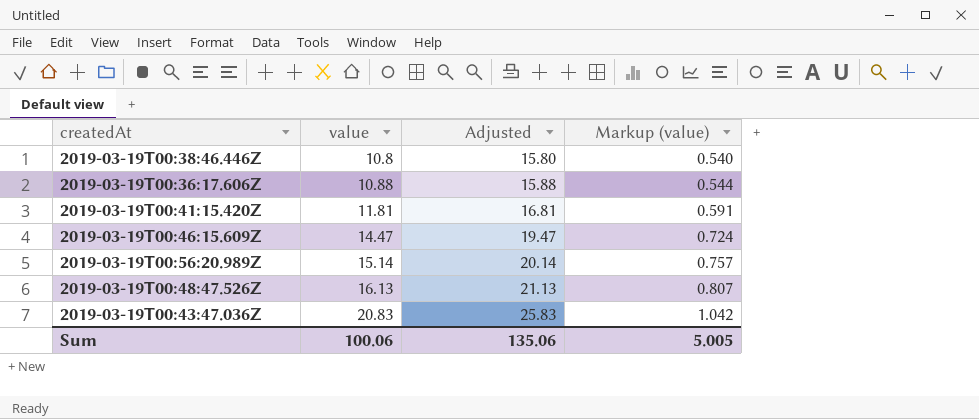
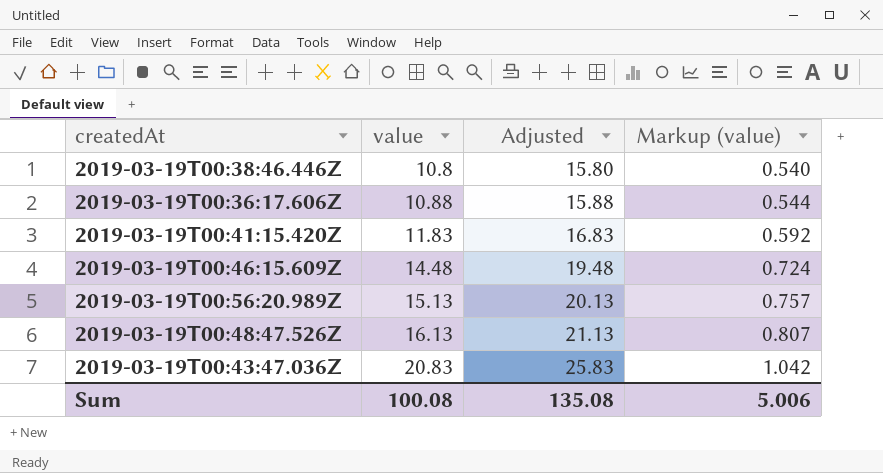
2019-03-19T00:41:15.420Z | value: 11.81 -> 11.83
2019-03-19T00:41:15.420Z | Adjusted: 16.81 -> 16.83
2019-03-19T00:41:15.420Z | Markup (value): 0.591 -> 0.592
2019-03-19T00:46:15.609Z | value: 14.47 -> 14.48
2019-03-19T00:46:15.609Z | Adjusted: 19.47 -> 19.48
2019-03-19T00:56:20.989Z | value: 15.14 -> 15.13
2019-03-19T00:56:20.989Z | Adjusted: 20.14 -> 20.13
Sum | value: 100.06 -> 100.08
Sum | Adjusted: 135.06 -> 135.08
Sum | Markup (value): 5.005 -> 5.006

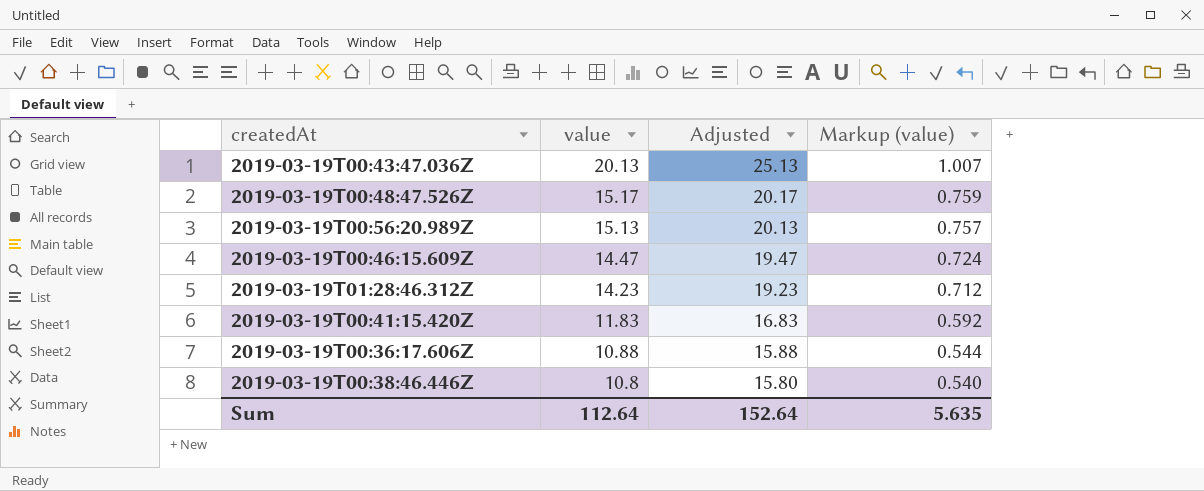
row order: value ascending -> value descending
2019-03-19T00:43:47.036Z | value: 20.83 -> 20.13
2019-03-19T00:43:47.036Z | Adjusted: 25.83 -> 25.13
2019-03-19T00:43:47.036Z | Markup (value): 1.042 -> 1.007
2019-03-19T00:48:47.526Z | value: 16.13 -> 15.17
2019-03-19T00:48:47.526Z | Adjusted: 21.13 -> 20.17
2019-03-19T00:48:47.526Z | Markup (value): 0.807 -> 0.759
2019-03-19T00:46:15.609Z | value: 14.48 -> 14.47
2019-03-19T00:46:15.609Z | Adjusted: 19.48 -> 19.47
row 2019-03-19T01:28:46.312Z: none -> 14.23 | 19.23 | 0.712
Sum | value: 100.08 -> 112.64
Sum | Adjusted: 135.08 -> 152.64
Sum | Markup (value): 5.006 -> 5.635

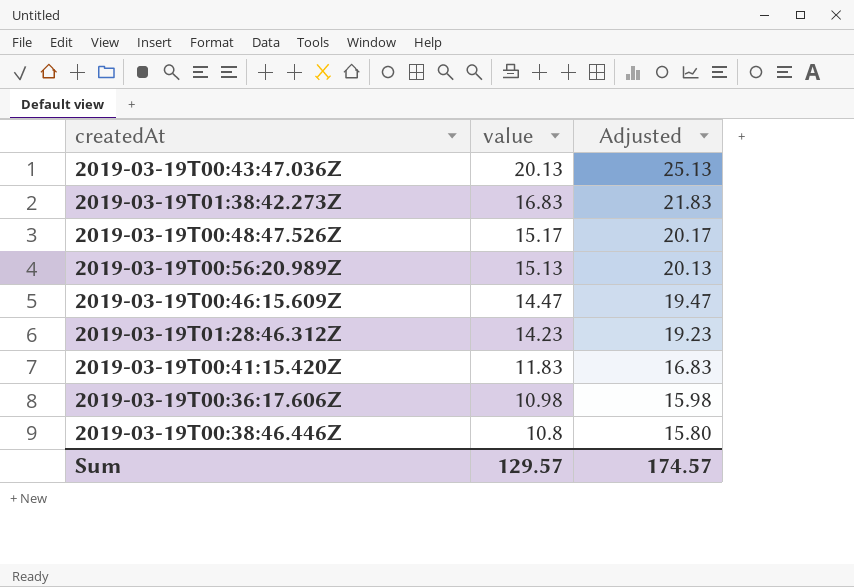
column Markup (value) | formula: [value] * 0.05 -> none
row 2019-03-19T01:38:42.273Z: none -> 16.83 | 21.83
2019-03-19T00:36:17.606Z | value: 10.88 -> 10.98
2019-03-19T00:36:17.606Z | Adjusted: 15.88 -> 15.98
Sum | value: 112.64 -> 129.57
Sum | Adjusted: 152.64 -> 174.57

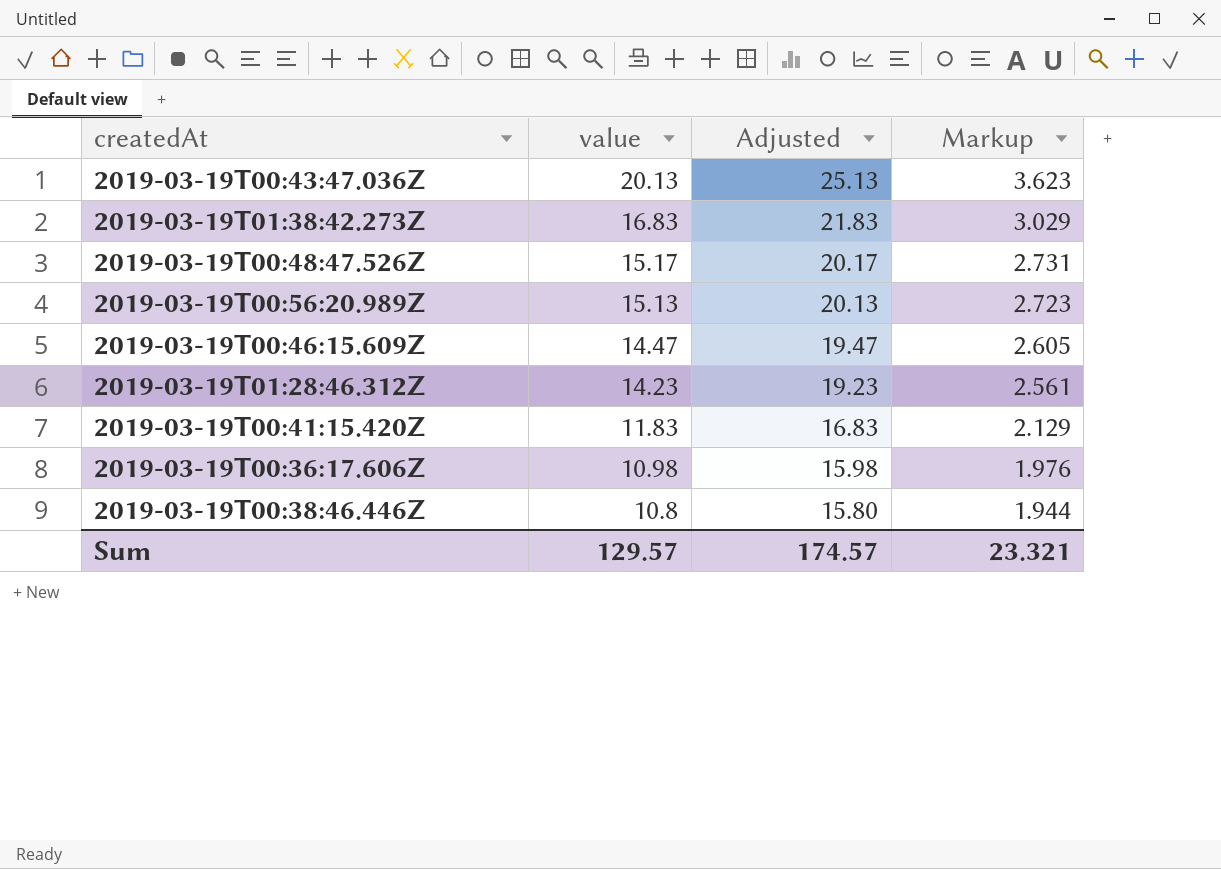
column Markup | formula: none -> [value] * 0.18

